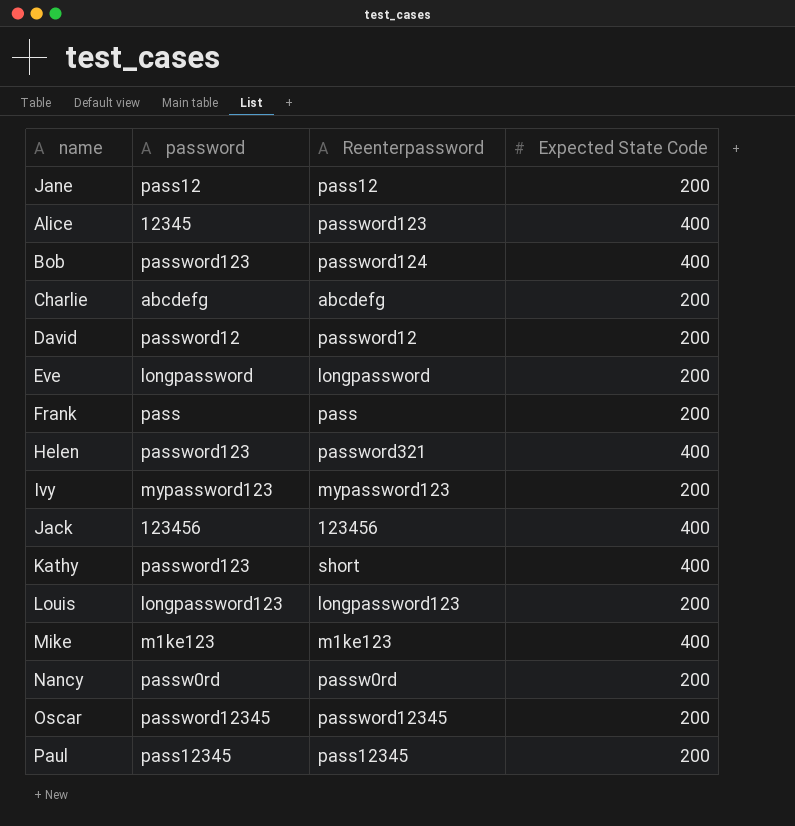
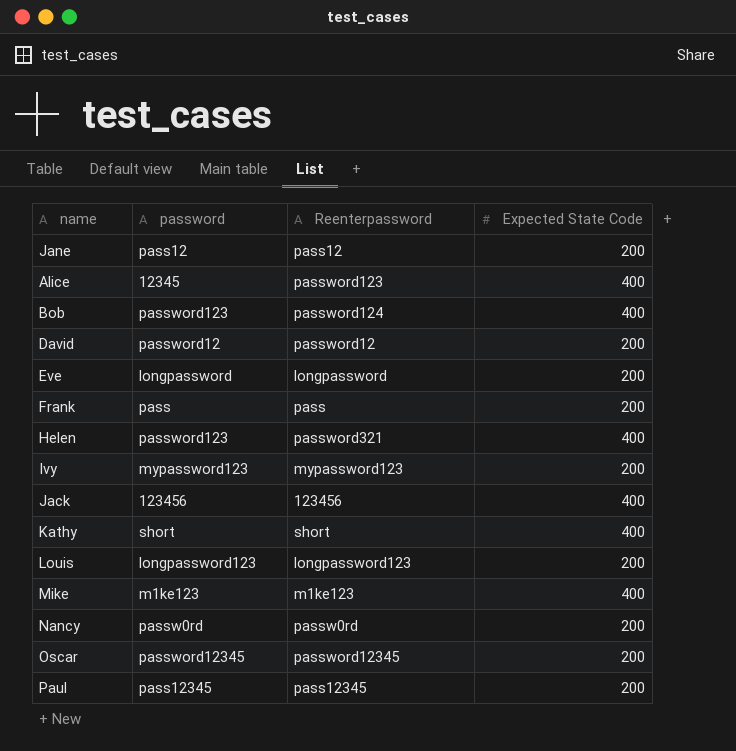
row Charlie: abcdefg | abcdefg | 200 -> none
Kathy | password: password123 -> short

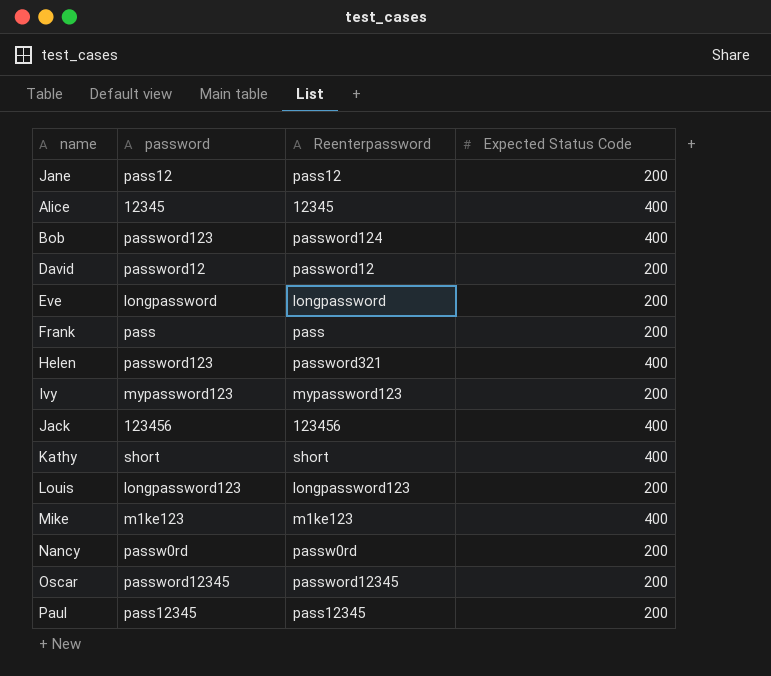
column name: Expected State Code -> Expected Status Code
Alice | Reenterpassword: password123 -> 12345

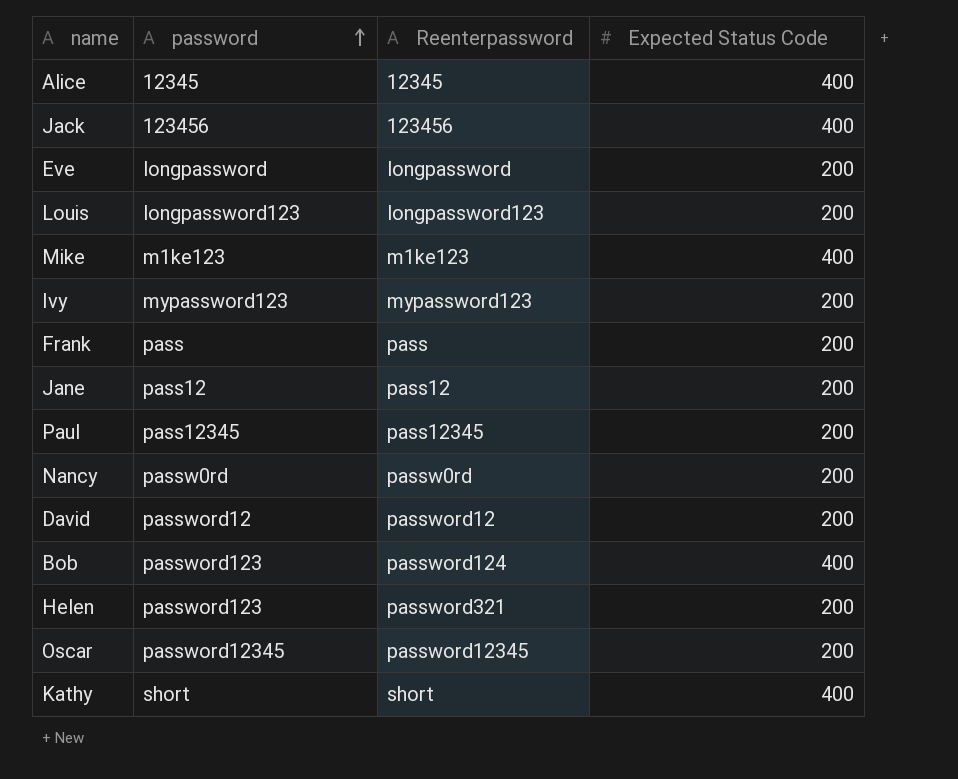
row order: none -> password ascending
Helen | Expected Status Code: 400 -> 200

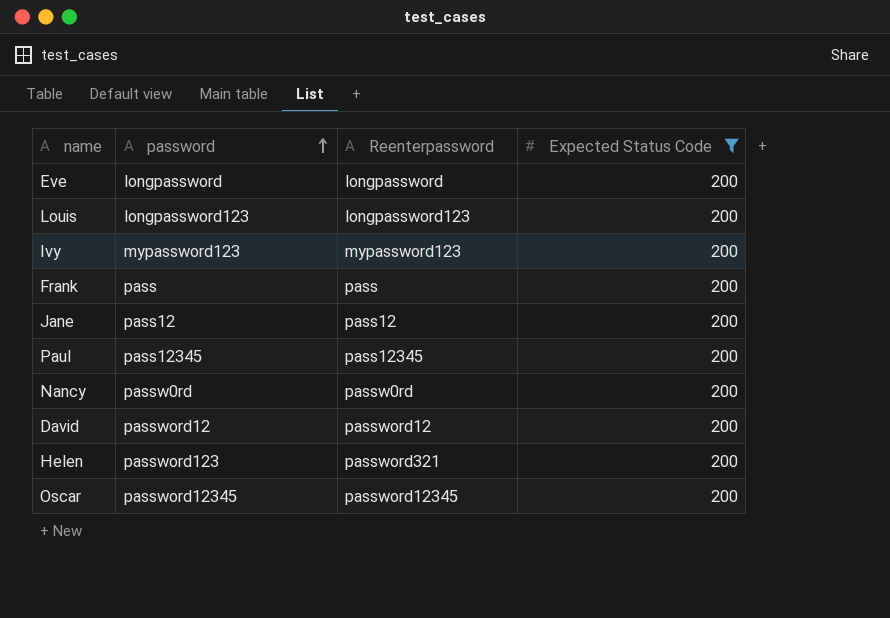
filter: none -> Expected Status Code = 200

